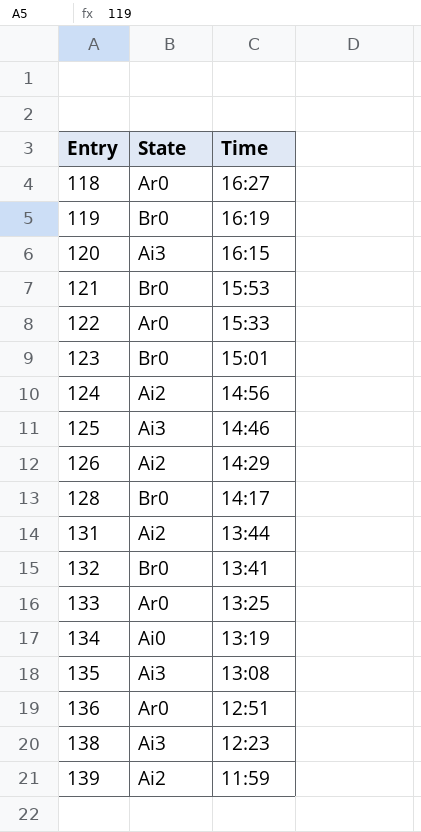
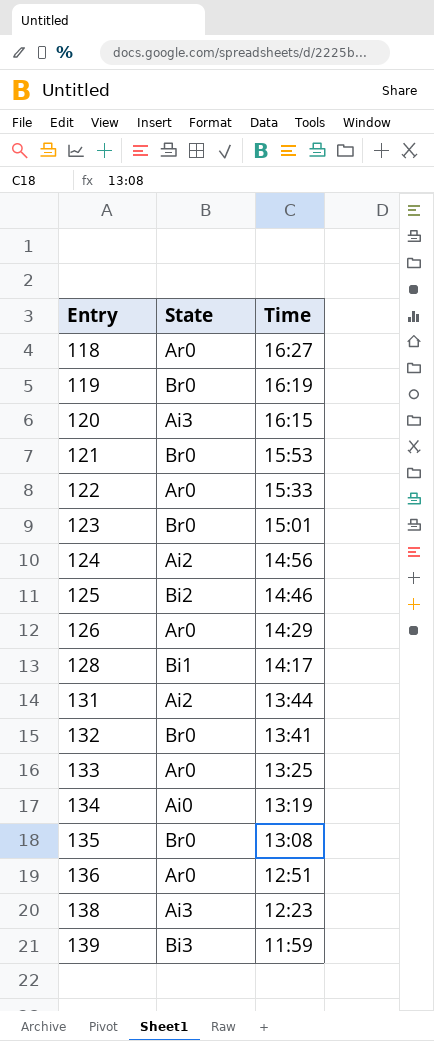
125 | State: Ai3 -> Bi2
126 | State: Ai2 -> Ar0
128 | State: Br0 -> Bi1
135 | State: Ai3 -> Br0
139 | State: Ai2 -> Bi3

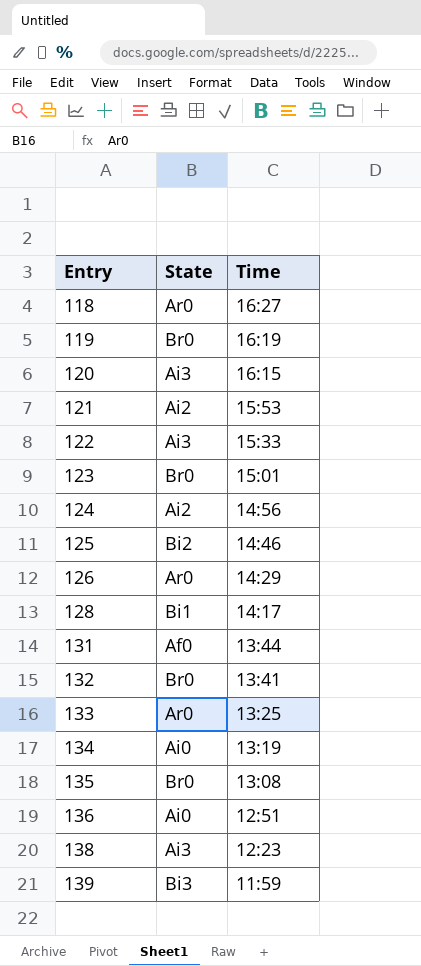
121 | State: Br0 -> Ai2
122 | State: Ar0 -> Ai3
131 | State: Ai2 -> Af0
136 | State: Ar0 -> Ai0

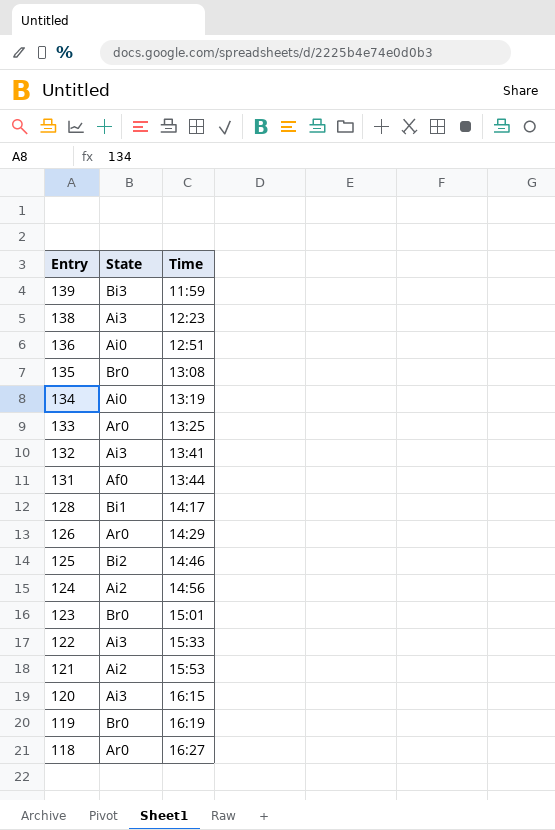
row order: Entry ascending -> Entry descending
132 | State: Br0 -> Ai3

